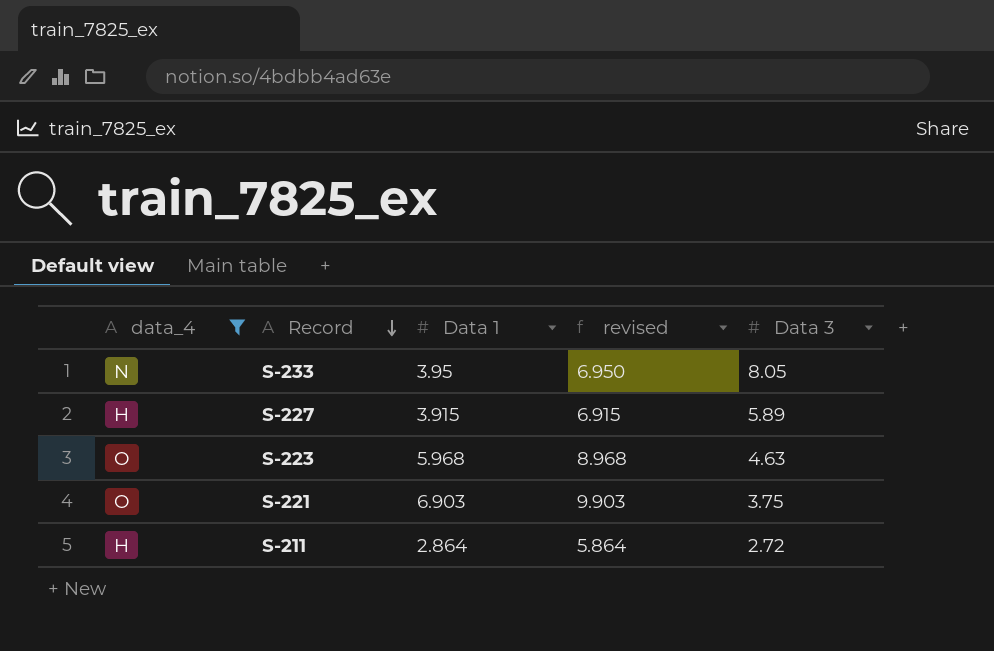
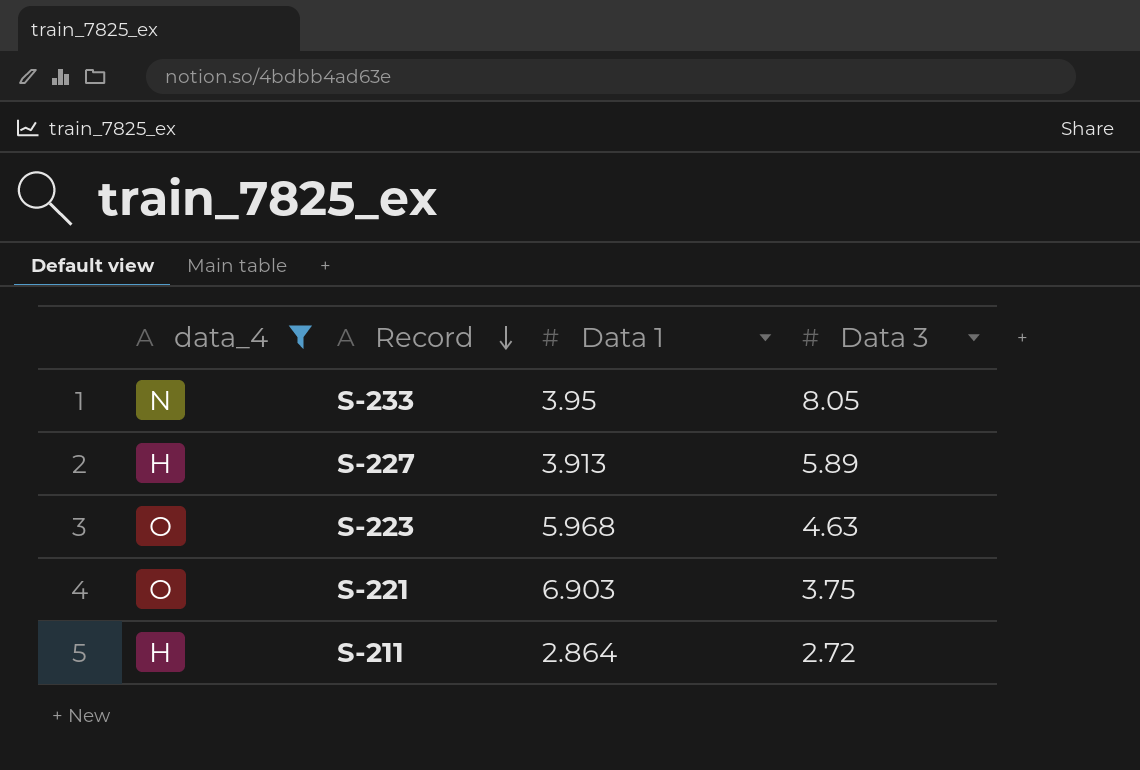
column revised | formula: [Data 1] + 3 -> none
S-227 | Data 1: 3.915 -> 3.913

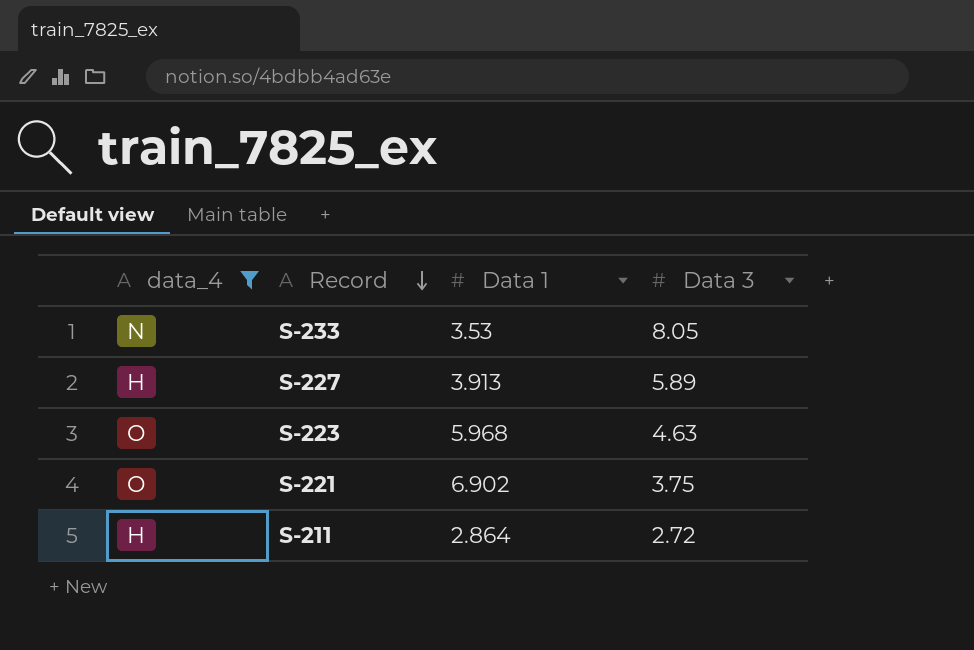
S-233 | Data 1: 3.95 -> 3.53
S-221 | Data 1: 6.903 -> 6.902

